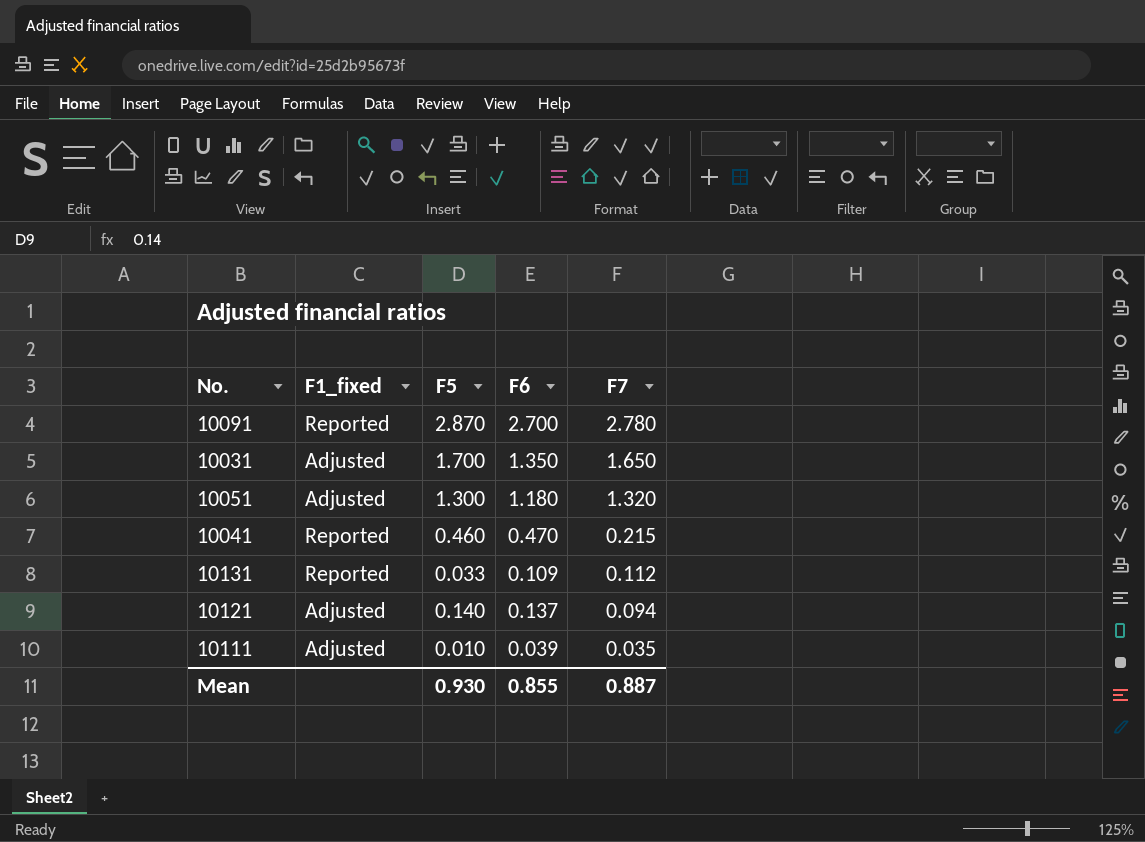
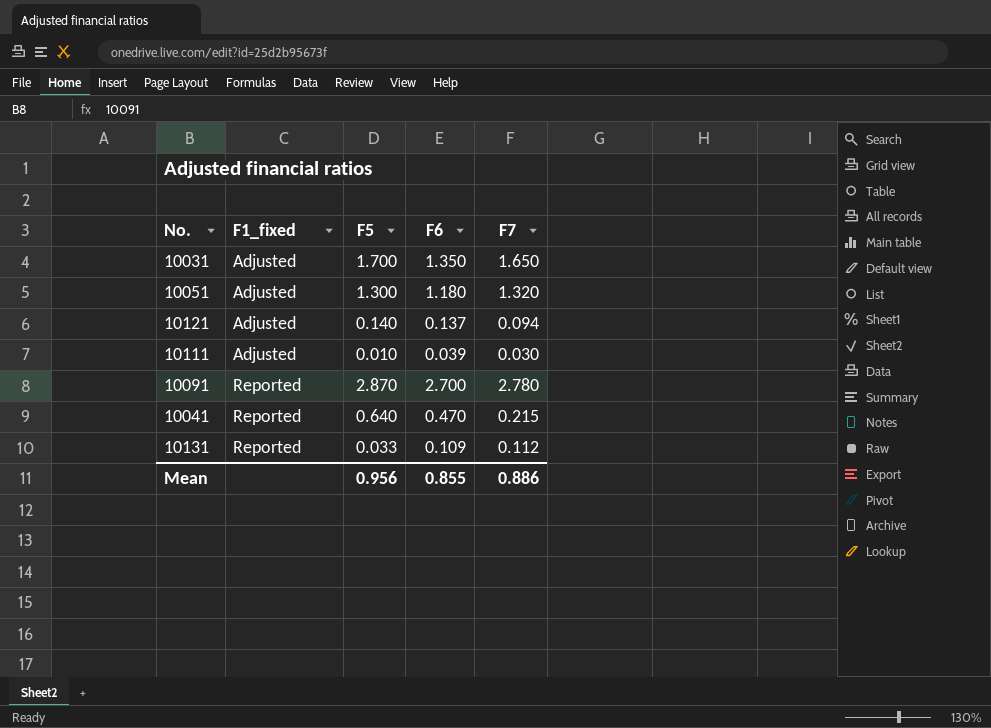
row order: F7 descending -> F1_fixed ascending
10111 | F7: 0.035 -> 0.030
10041 | F5: 0.460 -> 0.640
Mean | F5: 0.930 -> 0.956
Mean | F7: 0.887 -> 0.886

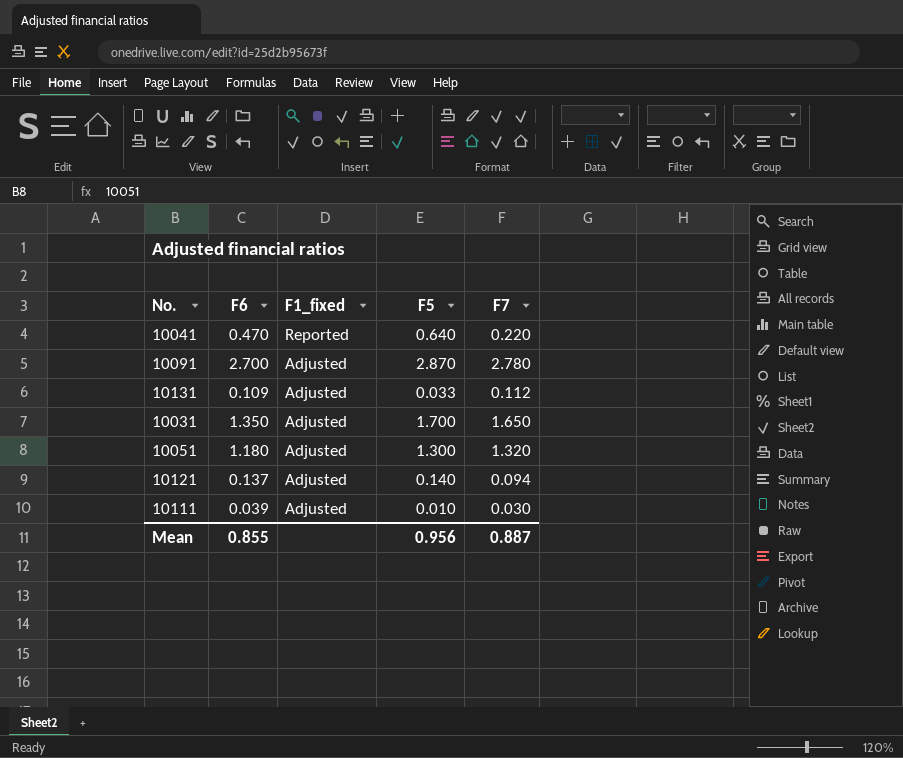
row order: F1_fixed ascending -> F1_fixed descending
column F6 | position: 4 -> 2
10041 | F7: 0.215 -> 0.220
10091 | F1_fixed: Reported -> Adjusted
10131 | F1_fixed: Reported -> Adjusted
Mean | F7: 0.886 -> 0.887

